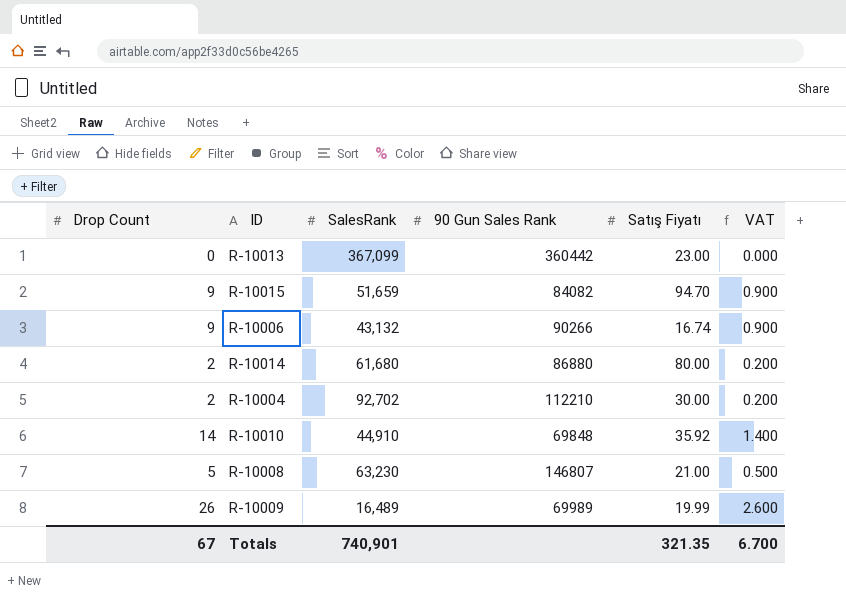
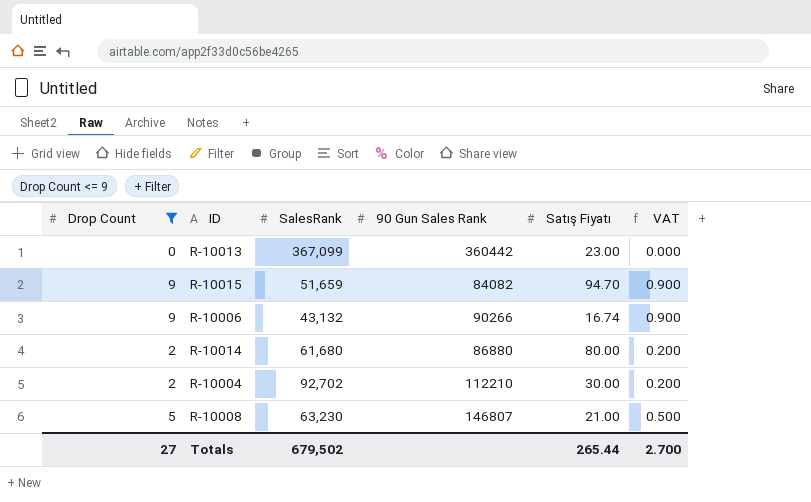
filter: none -> Drop Count <= 9
Totals | Drop Count: 67 -> 27
Totals | SalesRank: 740,901 -> 679,502
Totals | Satış Fiyatı: 321.35 -> 265.44
Totals | VAT: 6.700 -> 2.700

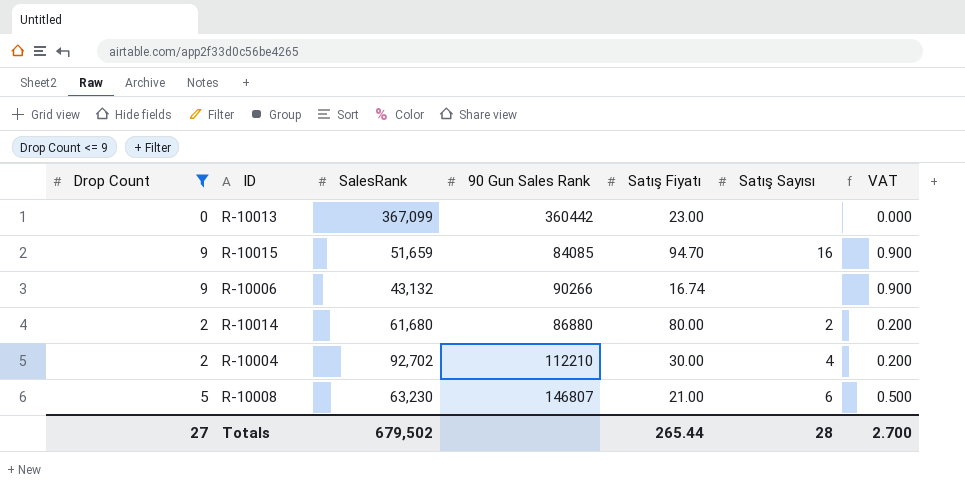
column Satış Sayısı | position: none -> 6
R-10015 | 90 Gun Sales Rank: 84082 -> 84085

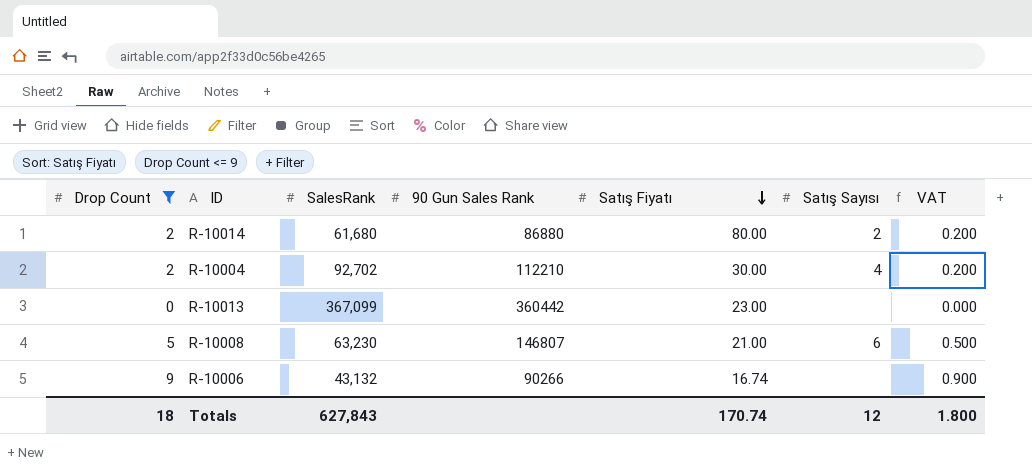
row order: none -> Satış Fiyatı descending
row R-10015: 9 | 51,659 | 84085 | 94.70 | 16 | 0.900 -> none
Totals | Drop Count: 27 -> 18
Totals | SalesRank: 679,502 -> 627,843
Totals | Satış Fiyatı: 265.44 -> 170.74
Totals | Satış Sayısı: 28 -> 12
Totals | VAT: 2.700 -> 1.800

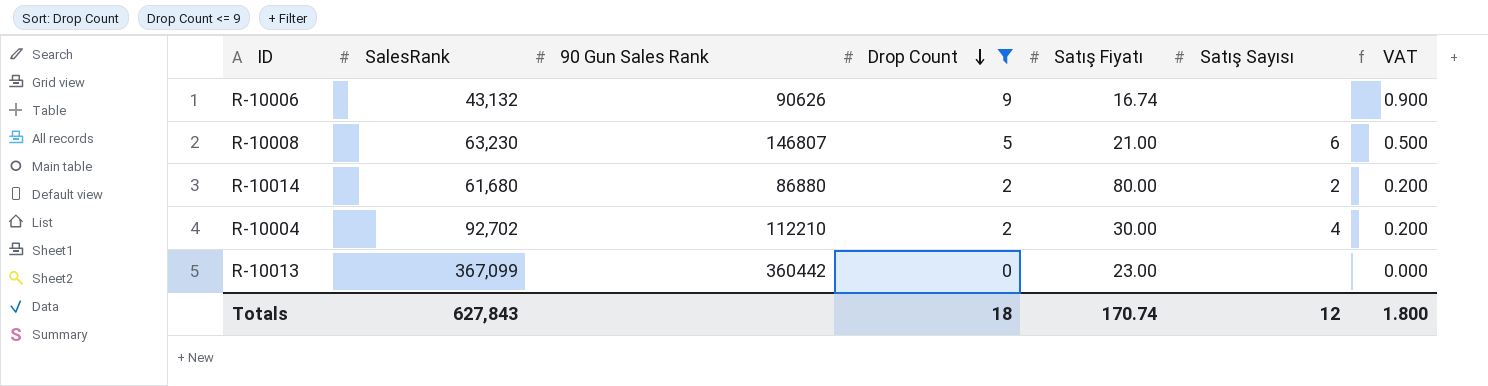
row order: Satış Fiyatı descending -> Drop Count descending
column Drop Count | position: 1 -> 4
R-10006 | 90 Gun Sales Rank: 90266 -> 90626

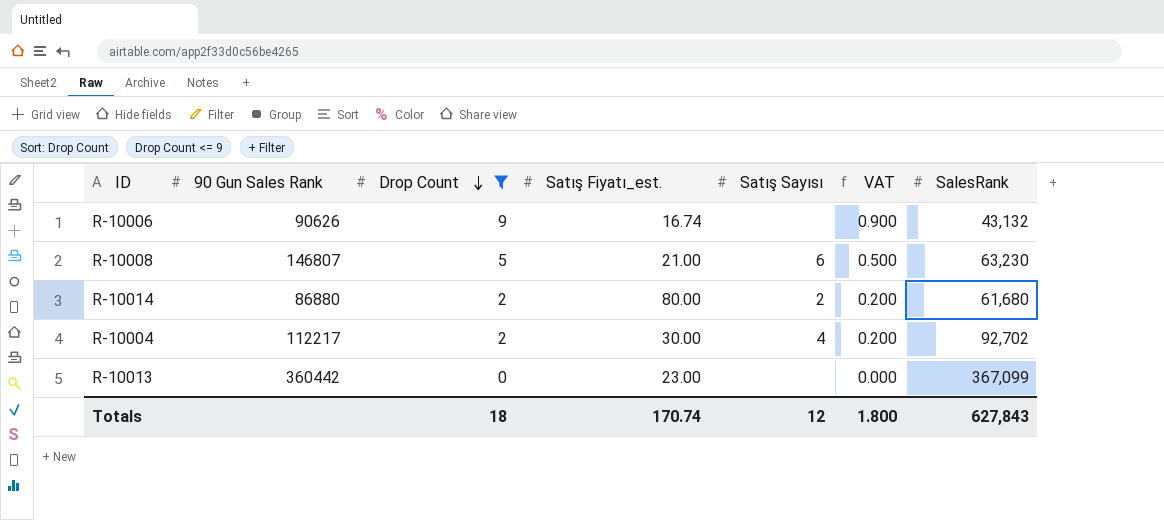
column name: Satış Fiyatı -> Satış Fiyatı_est.
column SalesRank | position: 2 -> 7
R-10004 | 90 Gun Sales Rank: 112210 -> 112217

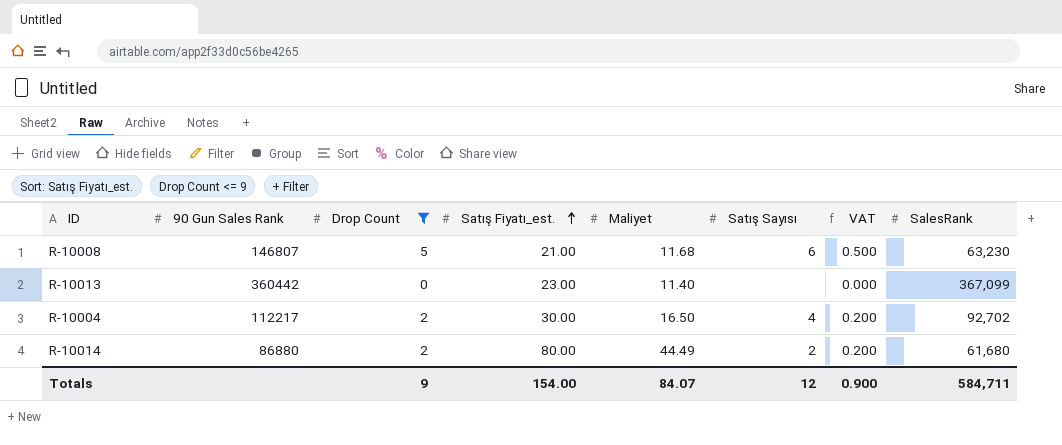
row order: Drop Count descending -> Satış Fiyatı_est. ascending
column Maliyet | position: none -> 5
row R-10006: 90626 | 9 | 16.74 | none | 0.900 | 43,132 -> none
Totals | Drop Count: 18 -> 9
Totals | Satış Fiyatı_est.: 170.74 -> 154.00
Totals | VAT: 1.800 -> 0.900
Totals | SalesRank: 627,843 -> 584,711

